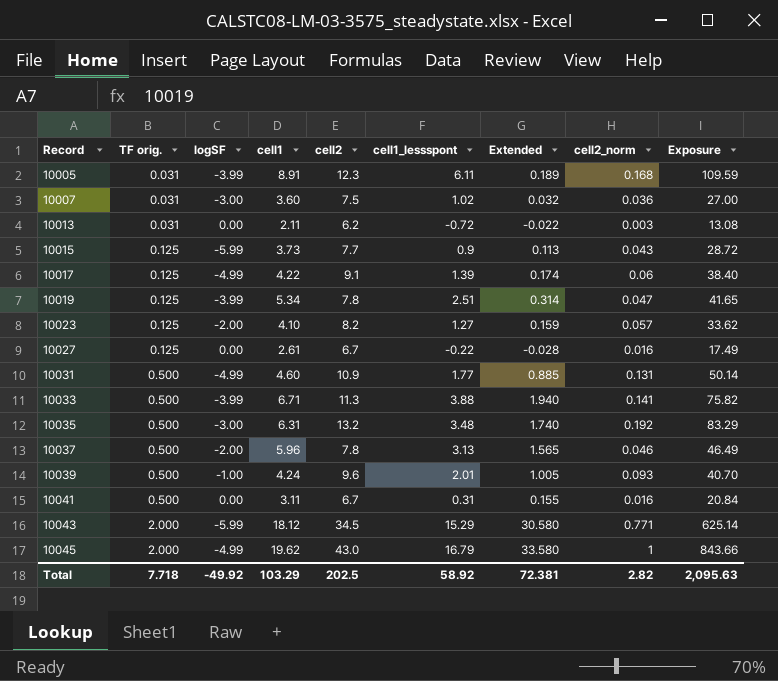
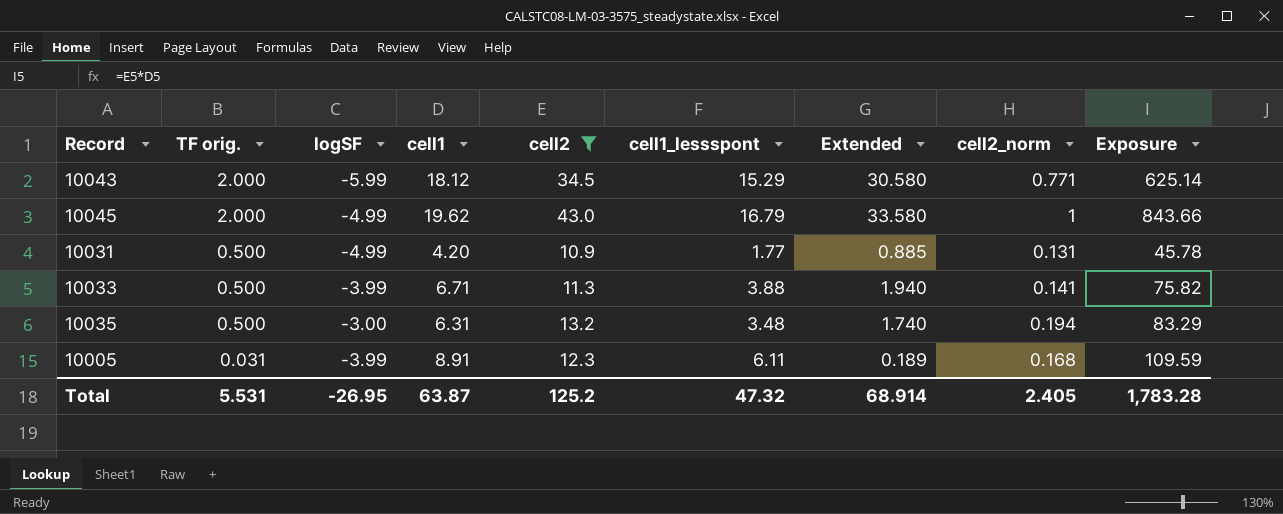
filter: none -> cell2 >= 10.9
row order: Record ascending -> TF orig. descending
10031 | cell1: 4.60 -> 4.20
10031 | Exposure: 50.14 -> 45.78
10035 | cell2_norm: 0.192 -> 0.194
Total | TF orig.: 7.718 -> 5.531
Total | logSF: -49.92 -> -26.95
Total | cell1: 103.29 -> 63.87
Total | cell2: 202.5 -> 125.2
Total | cell1_lessspont: 58.92 -> 47.32
Total | Extended: 72.381 -> 68.914
Total | cell2_norm: 2.82 -> 2.405
Total | Exposure: 2,095.63 -> 1,783.28

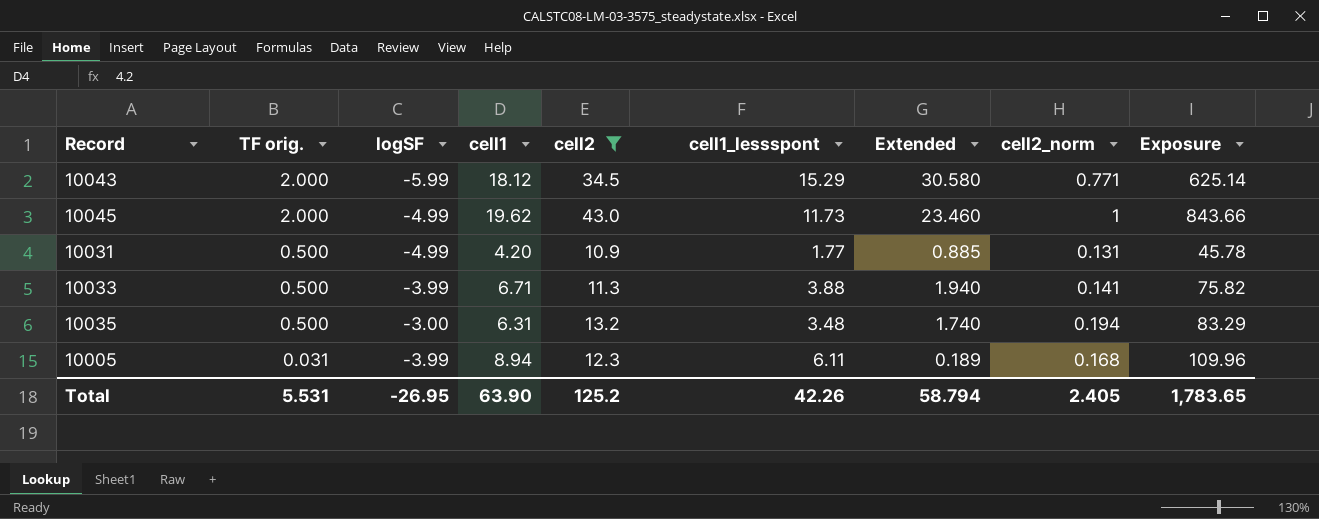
10045 | cell1_lessspont: 16.79 -> 11.73
10045 | Extended: 33.580 -> 23.460
10005 | cell1: 8.91 -> 8.94
10005 | Exposure: 109.59 -> 109.96
Total | cell1: 63.87 -> 63.90
Total | cell1_lessspont: 47.32 -> 42.26
Total | Extended: 68.914 -> 58.794
Total | Exposure: 1,783.28 -> 1,783.65

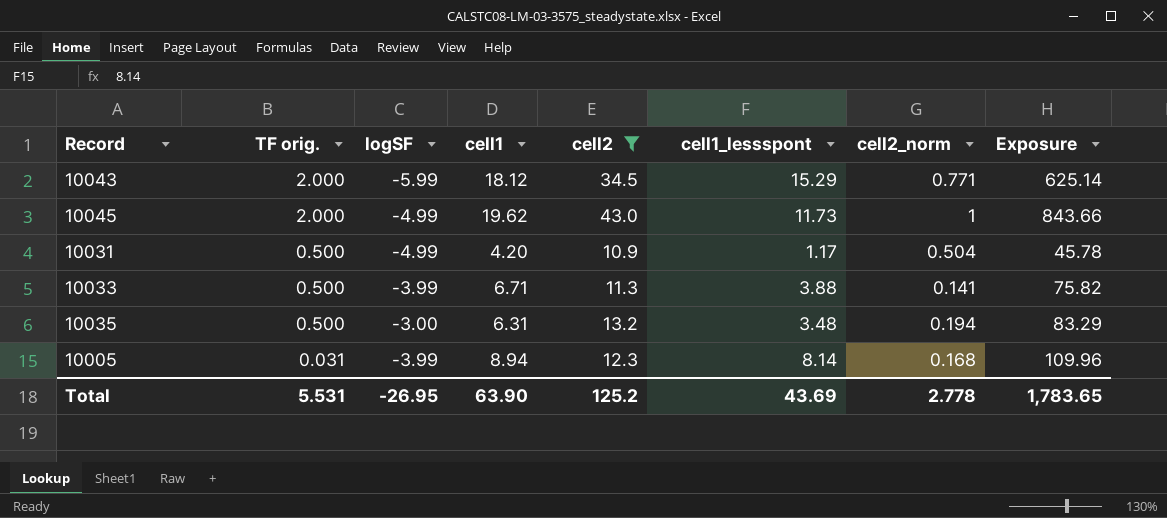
column Extended | formula: [TF orig.] * [cell1_lessspont] -> none
10031 | cell1_lessspont: 1.77 -> 1.17
10031 | cell2_norm: 0.131 -> 0.504
10005 | cell1_lessspont: 6.11 -> 8.14
Total | cell1_lessspont: 42.26 -> 43.69
Total | cell2_norm: 2.405 -> 2.778

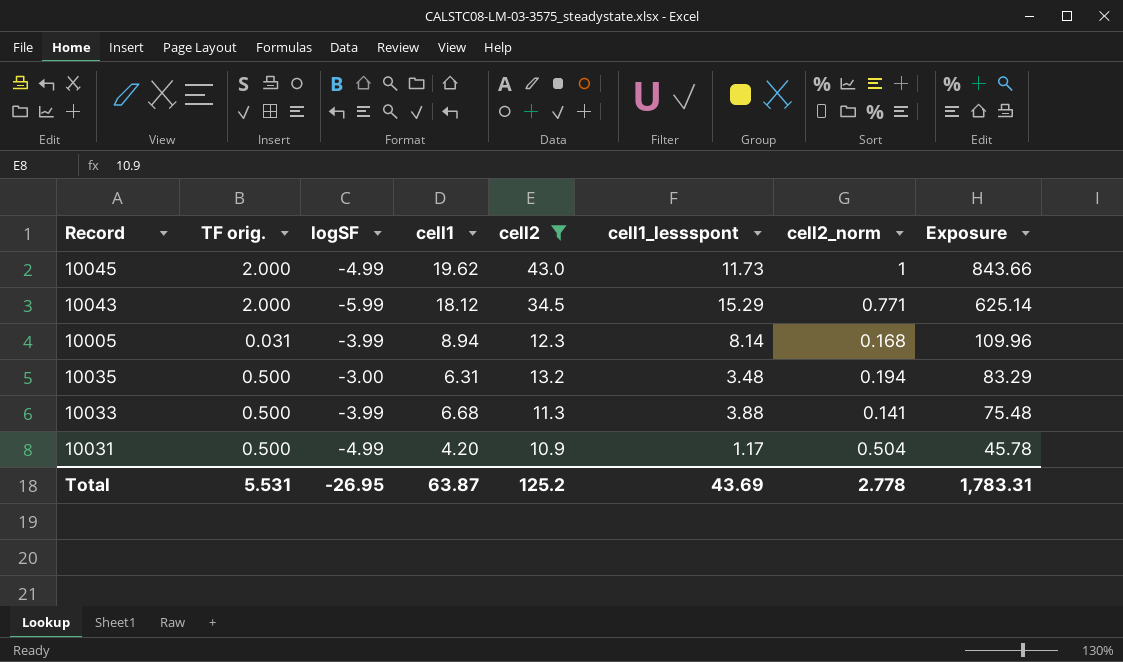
row order: TF orig. descending -> Exposure descending
10033 | cell1: 6.71 -> 6.68
10033 | Exposure: 75.82 -> 75.48
Total | cell1: 63.90 -> 63.87
Total | Exposure: 1,783.65 -> 1,783.31

